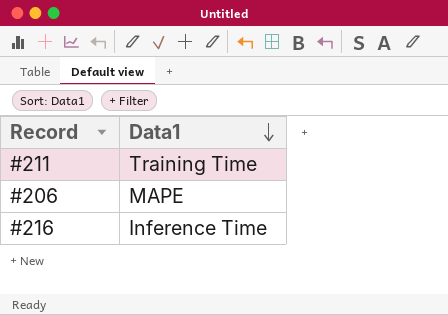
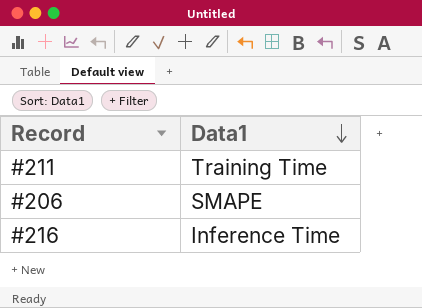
#206 | Data1: MAPE -> SMAPE

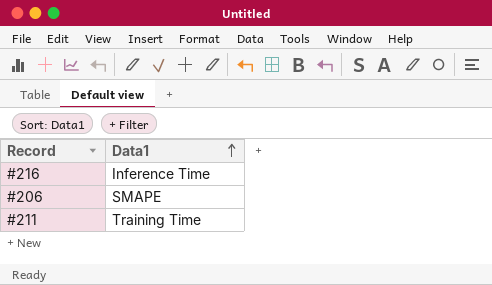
row order: Data1 descending -> Data1 ascending

